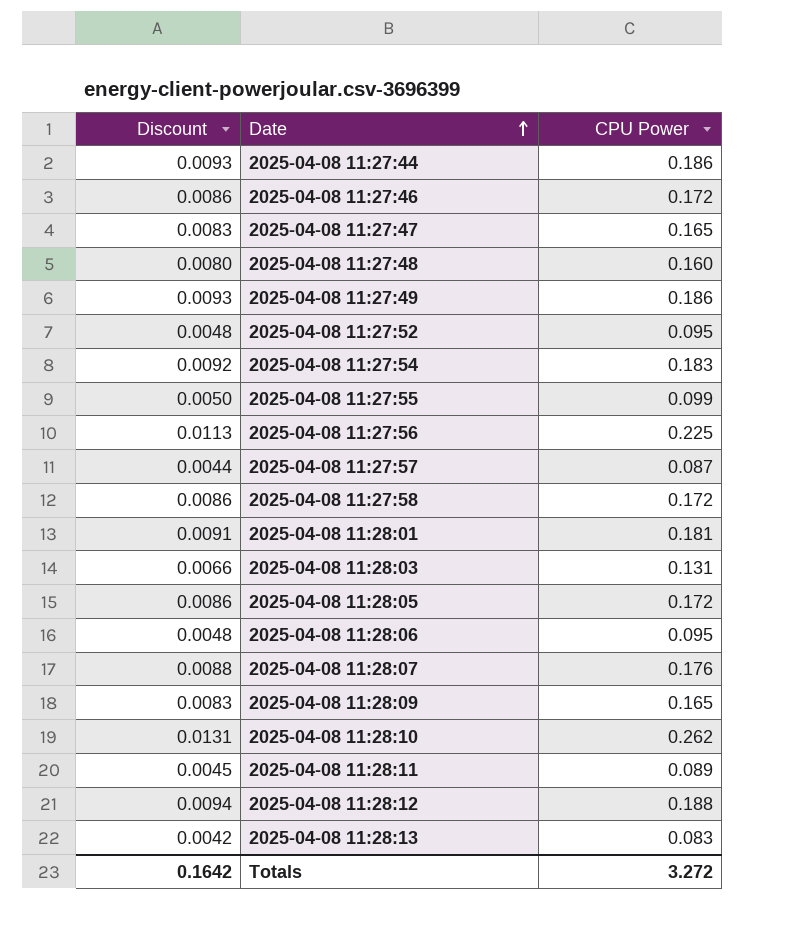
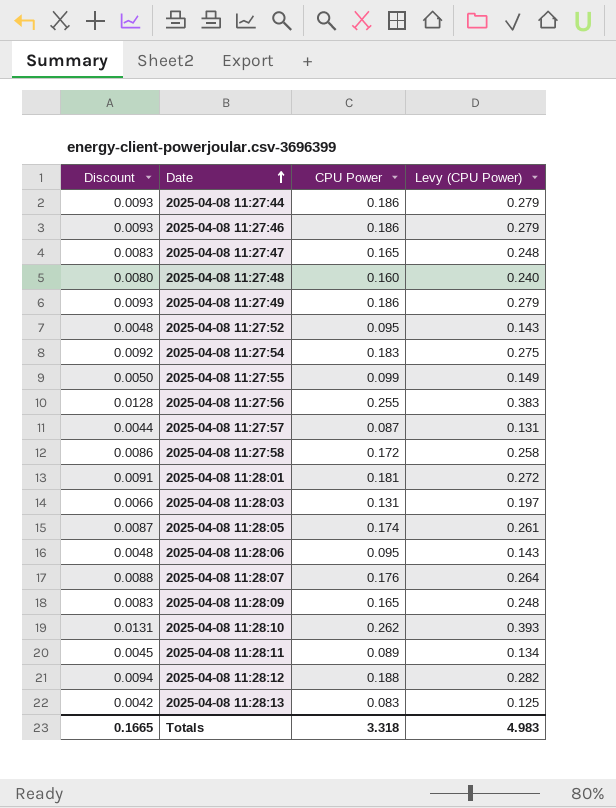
column Levy (CPU Power) | formula: none -> [CPU Power] * 1.5
2025-04-08 11:27:46 | Discount: 0.0086 -> 0.0093
2025-04-08 11:27:46 | CPU Power: 0.172 -> 0.186
2025-04-08 11:27:56 | Discount: 0.0113 -> 0.0128
2025-04-08 11:27:56 | CPU Power: 0.225 -> 0.255
2025-04-08 11:28:05 | Discount: 0.0086 -> 0.0087
2025-04-08 11:28:05 | CPU Power: 0.172 -> 0.174
Totals | Discount: 0.1642 -> 0.1665
Totals | CPU Power: 3.272 -> 3.318

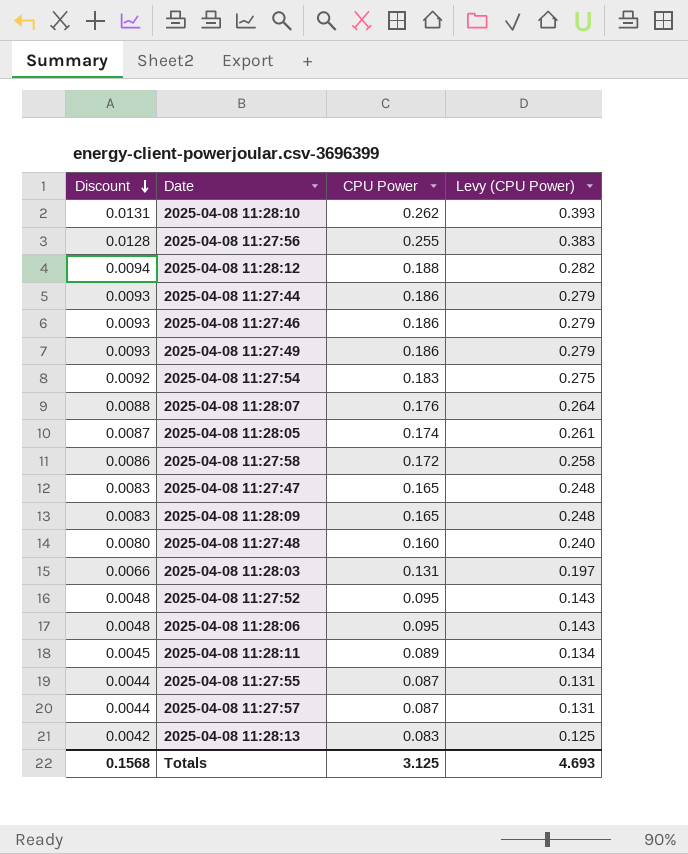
row order: Date ascending -> Discount descending
row 2025-04-08 11:28:01: 0.0091 | 0.181 | 0.272 -> none
2025-04-08 11:27:55 | Discount: 0.0050 -> 0.0044
2025-04-08 11:27:55 | CPU Power: 0.099 -> 0.087
2025-04-08 11:27:55 | Levy (CPU Power): 0.149 -> 0.131
Totals | Discount: 0.1665 -> 0.1568
Totals | CPU Power: 3.318 -> 3.125
Totals | Levy (CPU Power): 4.983 -> 4.693

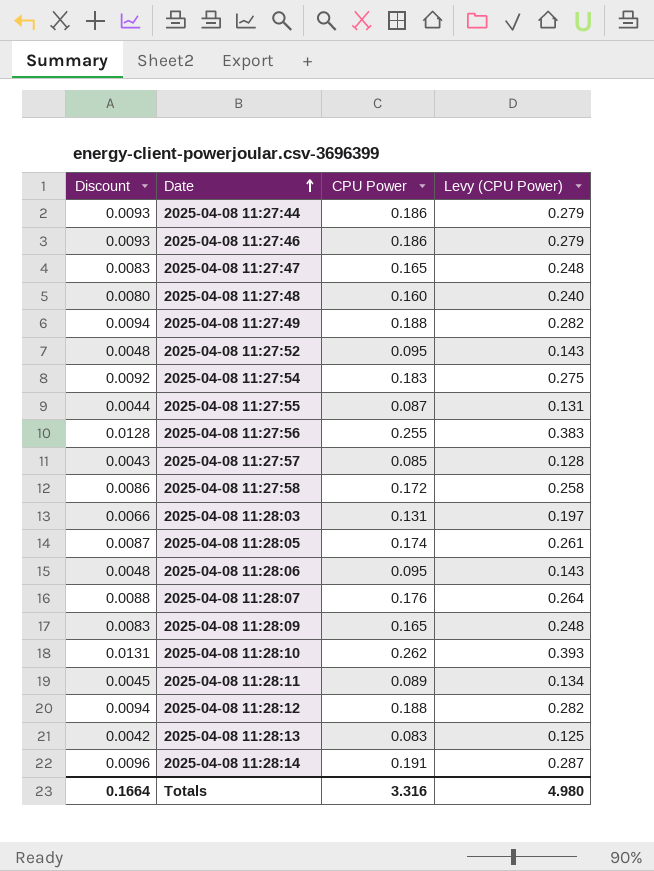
row order: Discount descending -> Date ascending
2025-04-08 11:27:49 | Discount: 0.0093 -> 0.0094
2025-04-08 11:27:49 | CPU Power: 0.186 -> 0.188
2025-04-08 11:27:49 | Levy (CPU Power): 0.279 -> 0.282
2025-04-08 11:27:57 | Discount: 0.0044 -> 0.0043
2025-04-08 11:27:57 | CPU Power: 0.087 -> 0.085
2025-04-08 11:27:57 | Levy (CPU Power): 0.131 -> 0.128
row 2025-04-08 11:28:14: none -> 0.0096 | 0.191 | 0.287
Totals | Discount: 0.1568 -> 0.1664
Totals | CPU Power: 3.125 -> 3.316
Totals | Levy (CPU Power): 4.693 -> 4.980

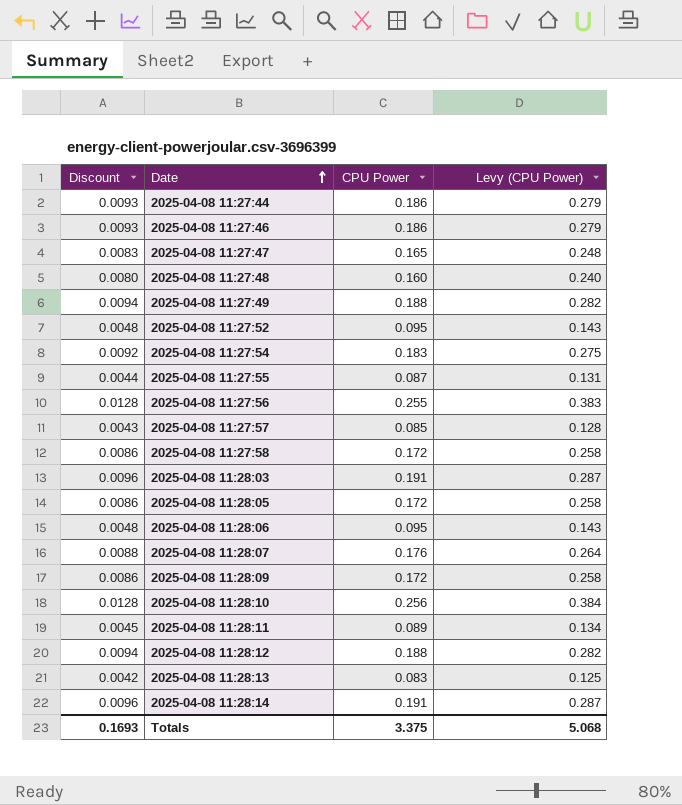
2025-04-08 11:28:03 | Discount: 0.0066 -> 0.0096
2025-04-08 11:28:03 | CPU Power: 0.131 -> 0.191
2025-04-08 11:28:03 | Levy (CPU Power): 0.197 -> 0.287
2025-04-08 11:28:05 | Discount: 0.0087 -> 0.0086
2025-04-08 11:28:05 | CPU Power: 0.174 -> 0.172
2025-04-08 11:28:05 | Levy (CPU Power): 0.261 -> 0.258
2025-04-08 11:28:09 | Discount: 0.0083 -> 0.0086
2025-04-08 11:28:09 | CPU Power: 0.165 -> 0.172
2025-04-08 11:28:09 | Levy (CPU Power): 0.248 -> 0.258
2025-04-08 11:28:10 | Discount: 0.0131 -> 0.0128
2025-04-08 11:28:10 | CPU Power: 0.262 -> 0.256
2025-04-08 11:28:10 | Levy (CPU Power): 0.393 -> 0.384
Totals | Discount: 0.1664 -> 0.1693
Totals | CPU Power: 3.316 -> 3.375
Totals | Levy (CPU Power): 4.980 -> 5.068

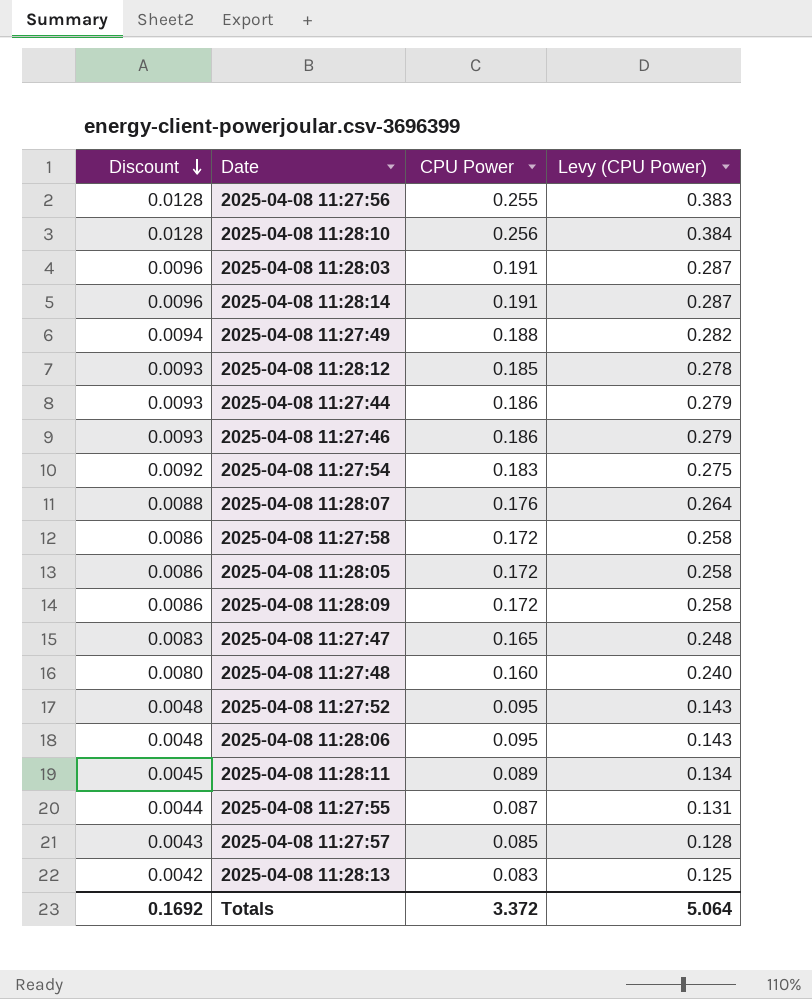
row order: Date ascending -> Discount descending
2025-04-08 11:28:12 | Discount: 0.0094 -> 0.0093
2025-04-08 11:28:12 | CPU Power: 0.188 -> 0.185
2025-04-08 11:28:12 | Levy (CPU Power): 0.282 -> 0.278
Totals | Discount: 0.1693 -> 0.1692
Totals | CPU Power: 3.375 -> 3.372
Totals | Levy (CPU Power): 5.068 -> 5.064

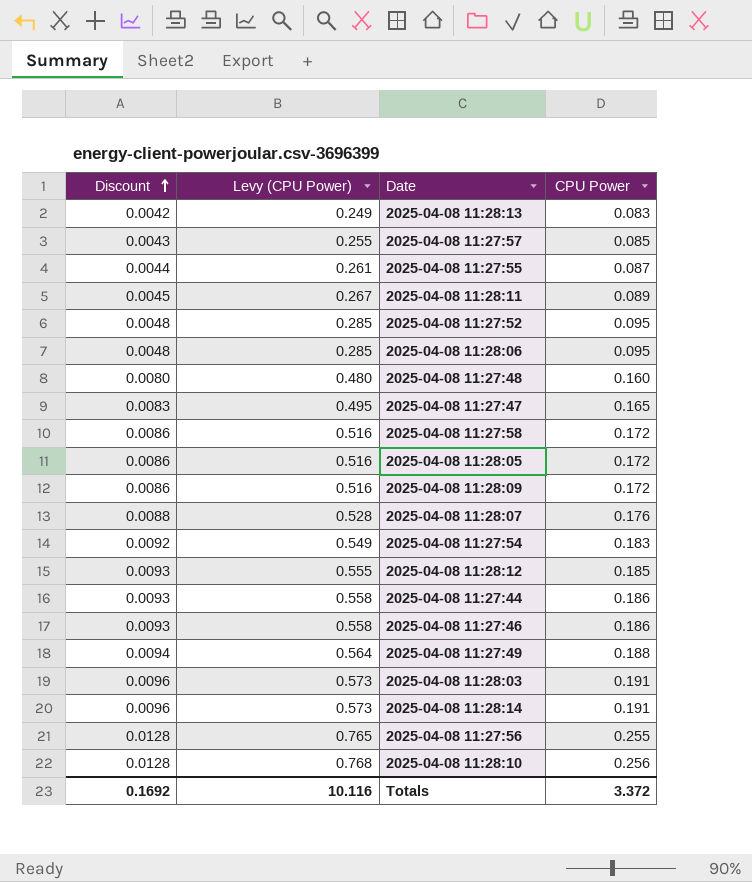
row order: Discount descending -> Discount ascending
column Levy (CPU Power) | formula: [CPU Power] * 1.5 -> [CPU Power] * 3
column Levy (CPU Power) | position: 4 -> 2
Totals | Levy (CPU Power): 5.064 -> 10.116

